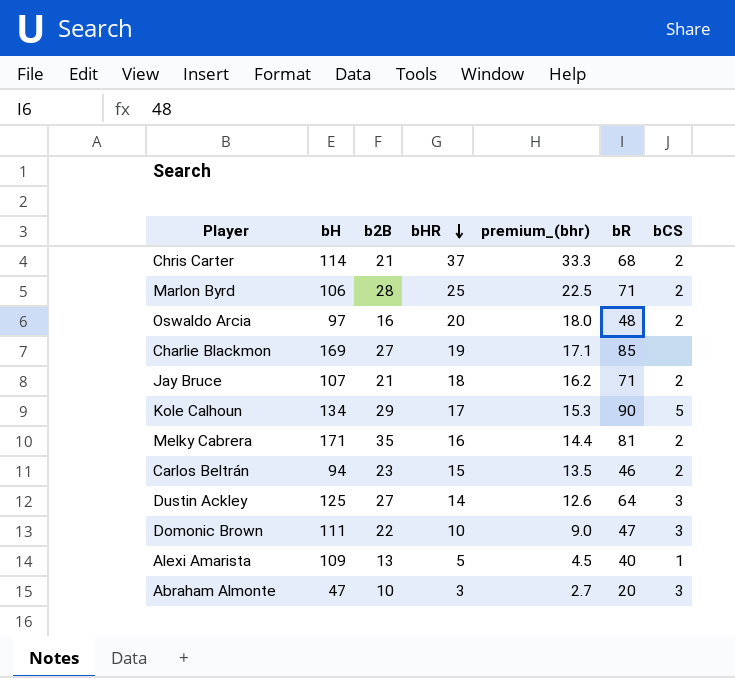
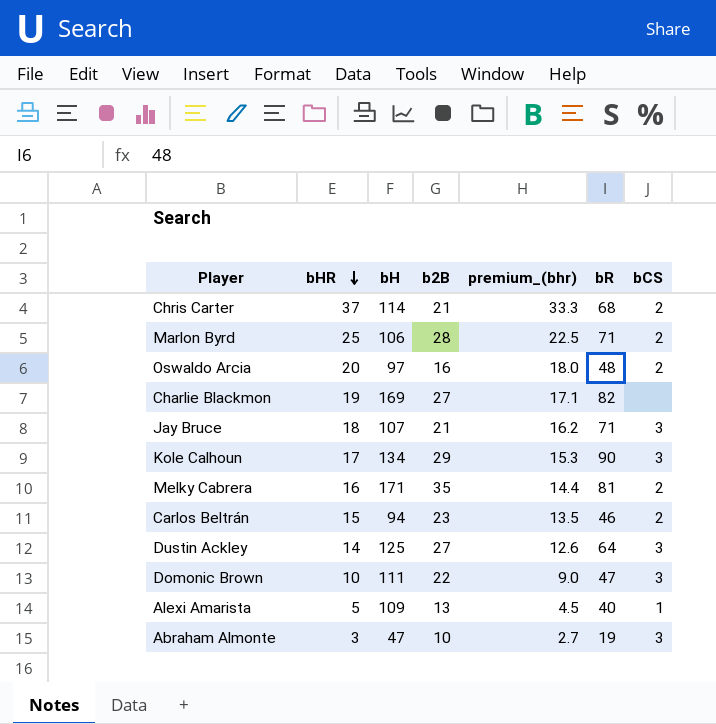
column bHR | position: 4 -> 2
Charlie Blackmon | bR: 85 -> 82
Jay Bruce | bCS: 2 -> 3
Kole Calhoun | bCS: 5 -> 3
Abraham Almonte | bR: 20 -> 19

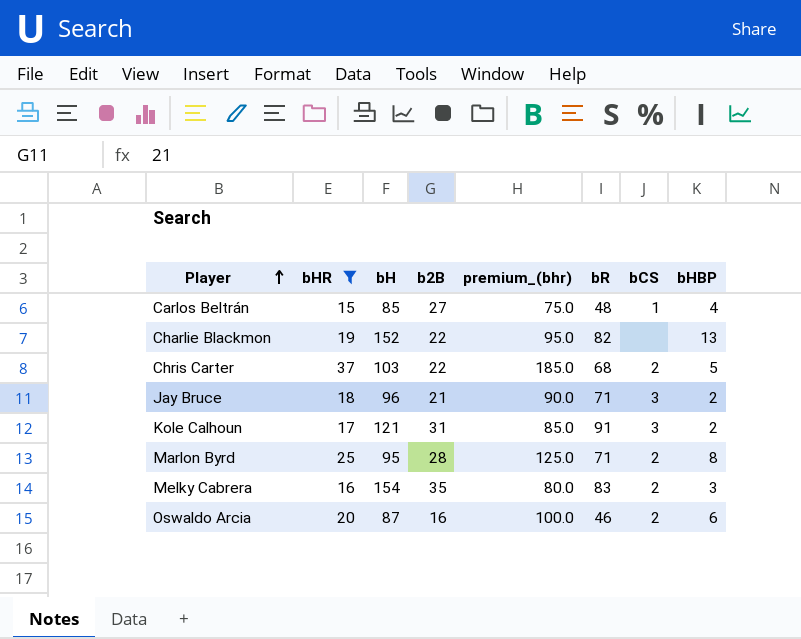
filter: none -> bHR >= 15
row order: bHR descending -> Player ascending
column premium_(bhr) | formula: [bHR] * 0.9 -> [bHR] * 5
column bHBP | position: none -> 8
Carlos Beltrán | bH: 94 -> 85
Carlos Beltrán | b2B: 23 -> 27
Carlos Beltrán | bR: 46 -> 48
Carlos Beltrán | bCS: 2 -> 1
Charlie Blackmon | bH: 169 -> 152
Charlie Blackmon | b2B: 27 -> 22
Chris Carter | bH: 114 -> 103
Chris Carter | b2B: 21 -> 22
Jay Bruce | bH: 107 -> 96
Kole Calhoun | bH: 134 -> 121
Kole Calhoun | b2B: 29 -> 31
Kole Calhoun | bR: 90 -> 91
Marlon Byrd | bH: 106 -> 95
Melky Cabrera | bH: 171 -> 154
Melky Cabrera | bR: 81 -> 83
Oswaldo Arcia | bH: 97 -> 87
Oswaldo Arcia | bR: 48 -> 46

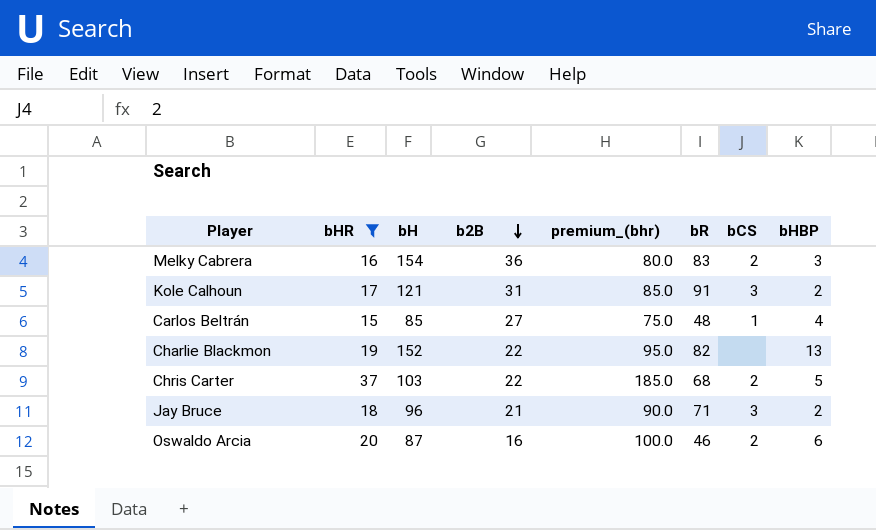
row order: Player ascending -> b2B descending
row Marlon Byrd: 25 | 95 | 28 | 125.0 | 71 | 2 | 8 -> none
Melky Cabrera | b2B: 35 -> 36

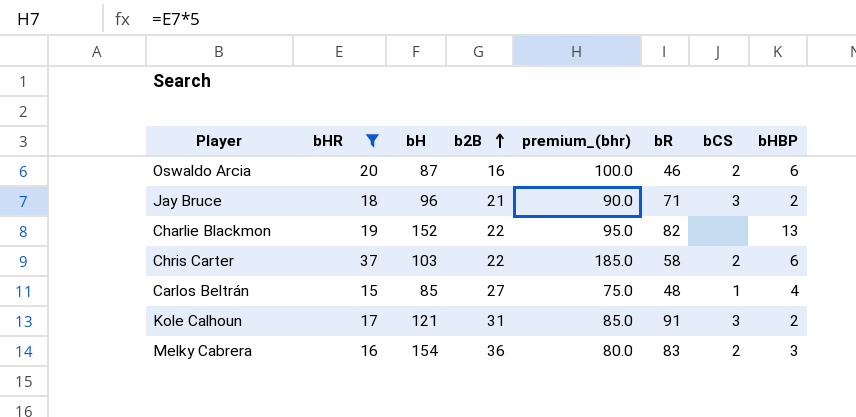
row order: b2B descending -> b2B ascending
Chris Carter | bR: 68 -> 58
Chris Carter | bHBP: 5 -> 6

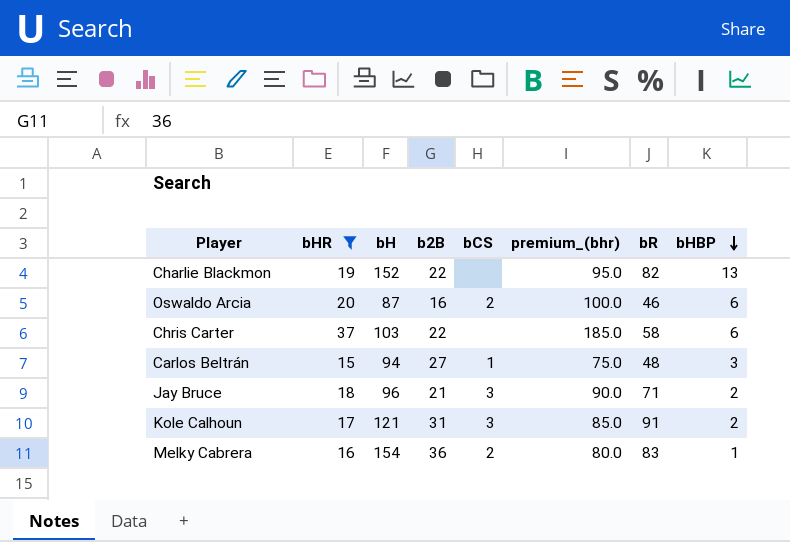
row order: b2B ascending -> bHBP descending
column bCS | position: 7 -> 5
Chris Carter | bCS: 2 -> none
Carlos Beltrán | bH: 85 -> 94
Carlos Beltrán | bHBP: 4 -> 3
Melky Cabrera | bHBP: 3 -> 1

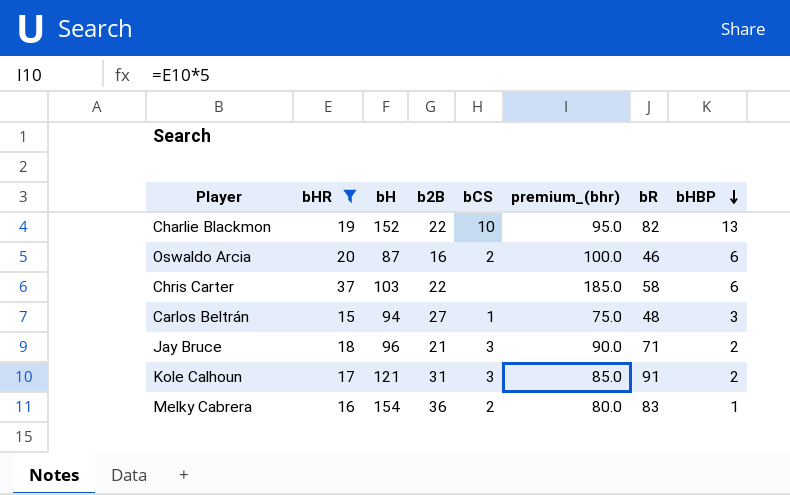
Charlie Blackmon | bCS: none -> 10

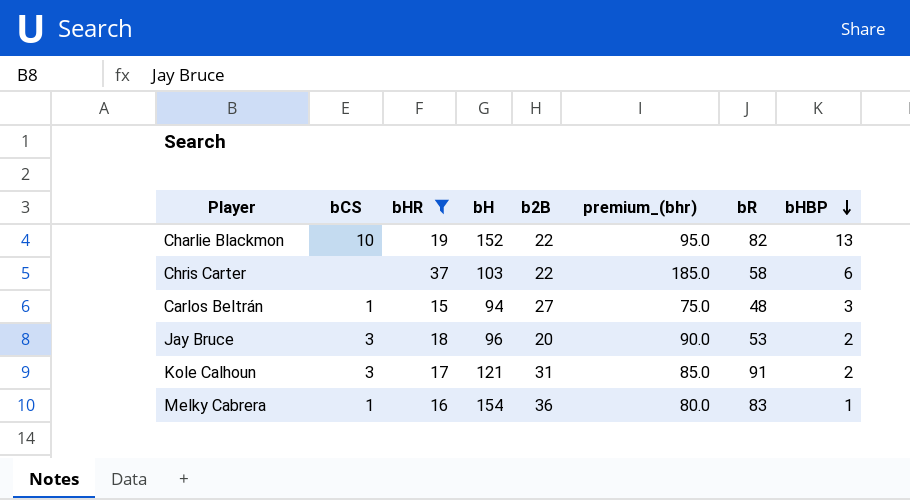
column bCS | position: 5 -> 2
row Oswaldo Arcia: 20 | 87 | 16 | 2 | 100.0 | 46 | 6 -> none
Jay Bruce | b2B: 21 -> 20
Jay Bruce | bR: 71 -> 53
Melky Cabrera | bCS: 2 -> 1

